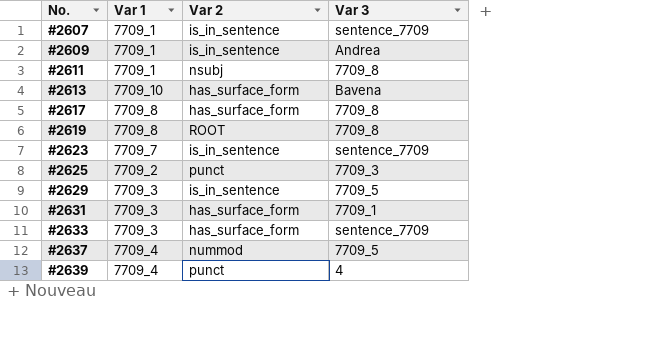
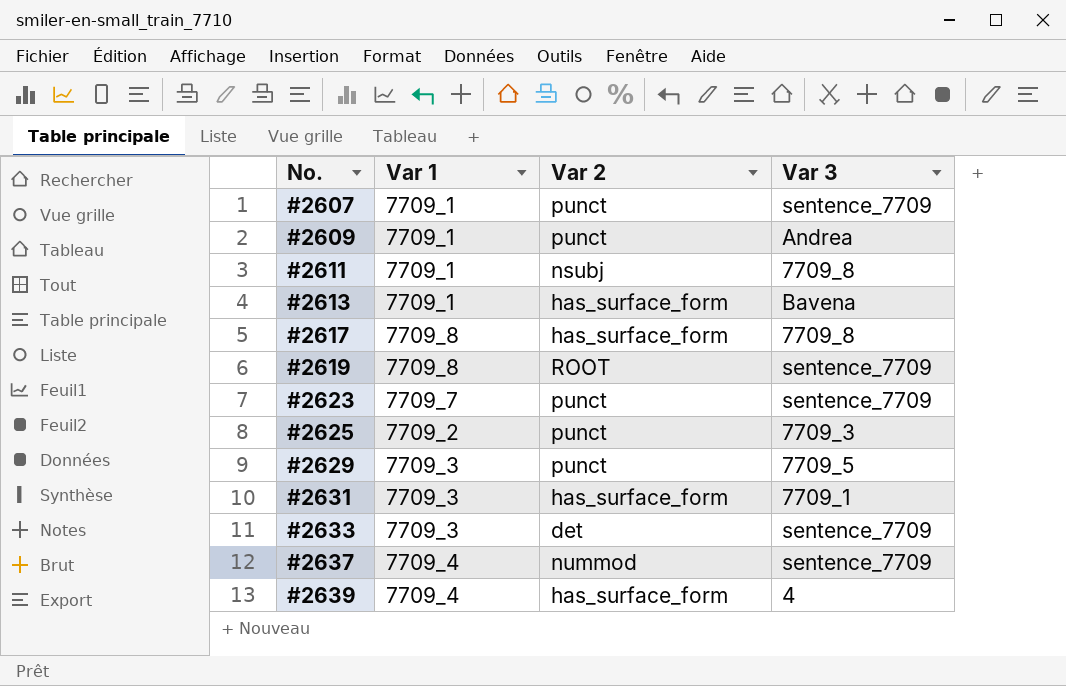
#2607 | Var 2: is_in_sentence -> punct
#2609 | Var 2: is_in_sentence -> punct
#2613 | Var 1: 7709_10 -> 7709_1
#2619 | Var 3: 7709_8 -> sentence_7709
#2623 | Var 2: is_in_sentence -> punct
#2629 | Var 2: is_in_sentence -> punct
#2633 | Var 2: has_surface_form -> det
#2637 | Var 3: 7709_5 -> sentence_7709
#2639 | Var 2: punct -> has_surface_form

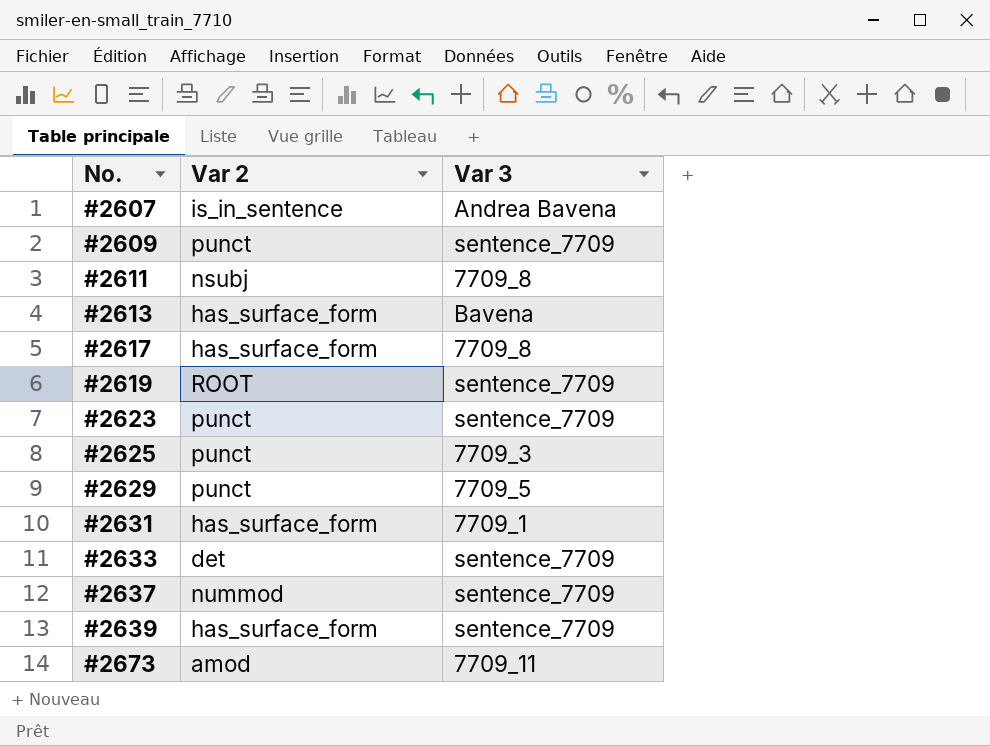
column Var 1 | position: 2 -> none
#2607 | Var 2: punct -> is_in_sentence
#2607 | Var 3: sentence_7709 -> Andrea Bavena
#2609 | Var 3: Andrea -> sentence_7709
#2639 | Var 3: 4 -> sentence_7709
row #2673: none -> amod | 7709_11

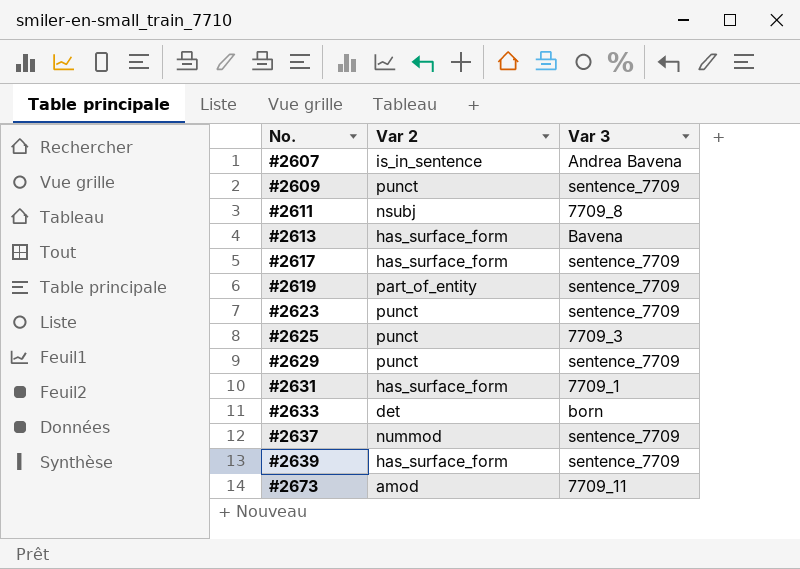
#2617 | Var 3: 7709_8 -> sentence_7709
#2619 | Var 2: ROOT -> part_of_entity
#2629 | Var 3: 7709_5 -> sentence_7709
#2633 | Var 3: sentence_7709 -> born

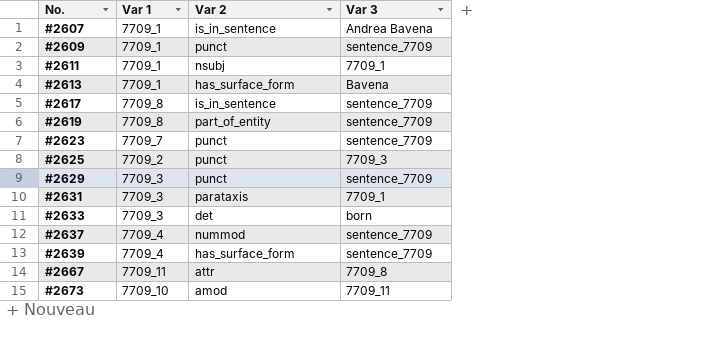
column Var 1 | position: none -> 2
#2611 | Var 3: 7709_8 -> 7709_1
#2617 | Var 2: has_surface_form -> is_in_sentence
#2631 | Var 2: has_surface_form -> parataxis
row #2667: none -> 7709_11 | attr | 7709_8

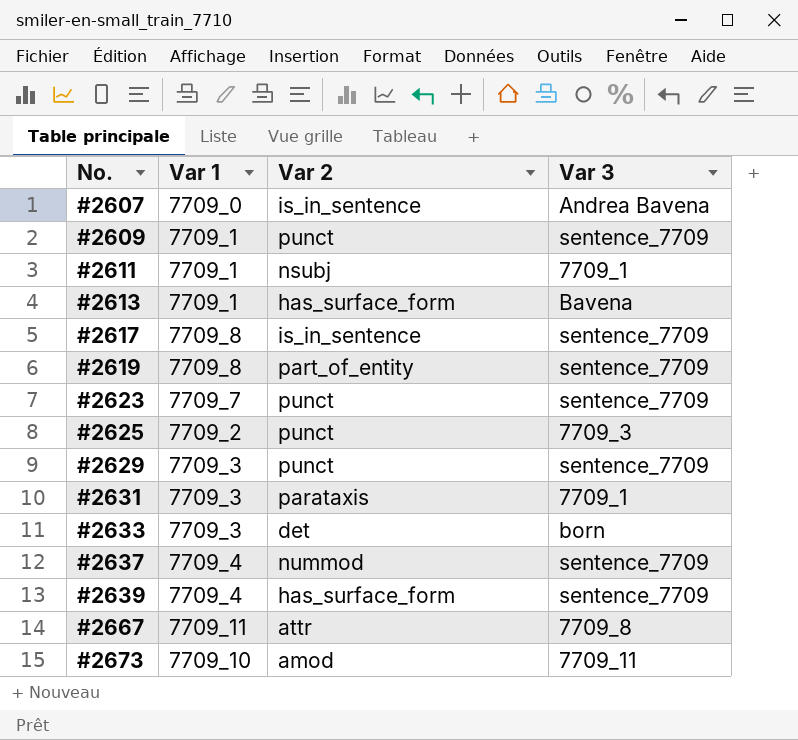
#2607 | Var 1: 7709_1 -> 7709_0

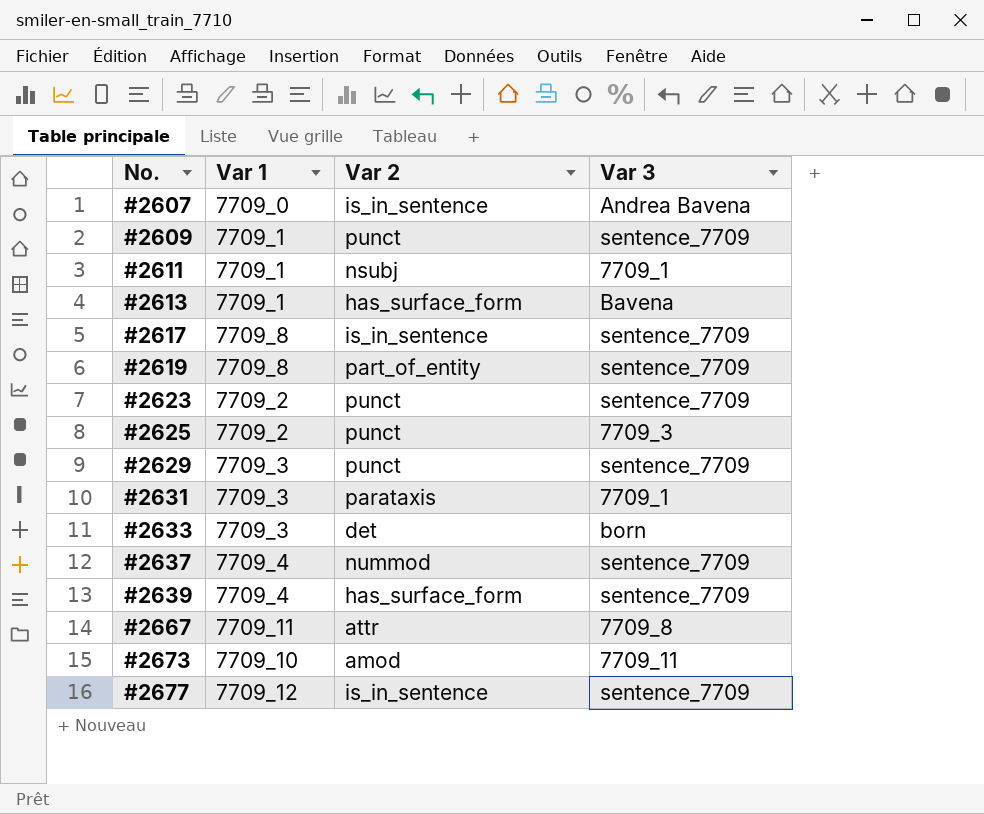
#2623 | Var 1: 7709_7 -> 7709_2
row #2677: none -> 7709_12 | is_in_sentence | sentence_7709

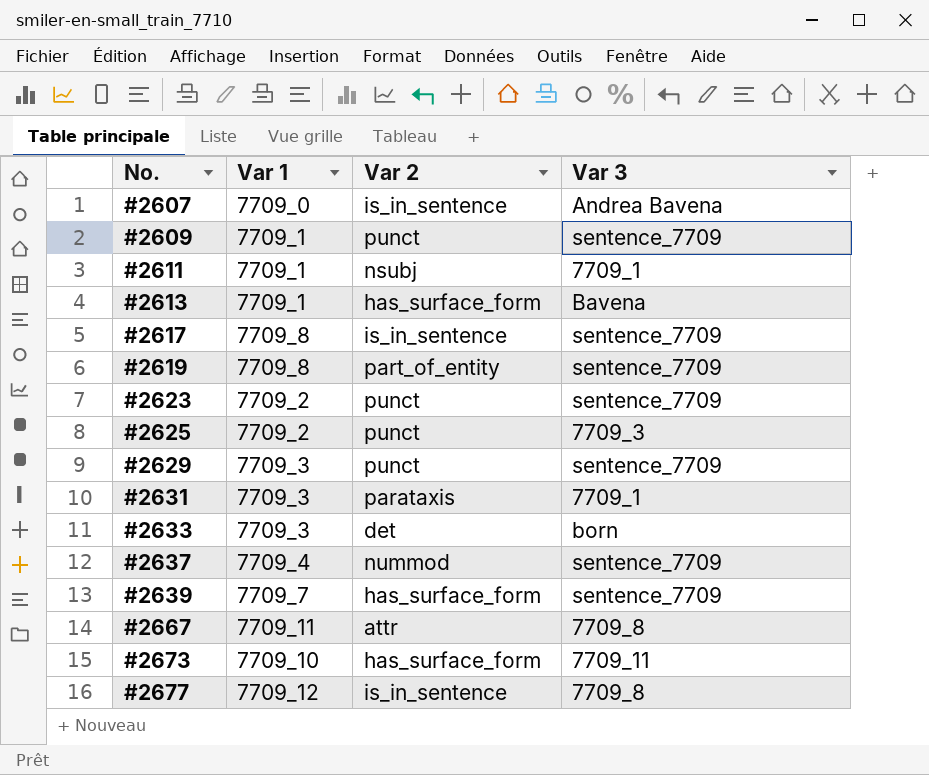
#2639 | Var 1: 7709_4 -> 7709_7
#2673 | Var 2: amod -> has_surface_form
#2677 | Var 3: sentence_7709 -> 7709_8

